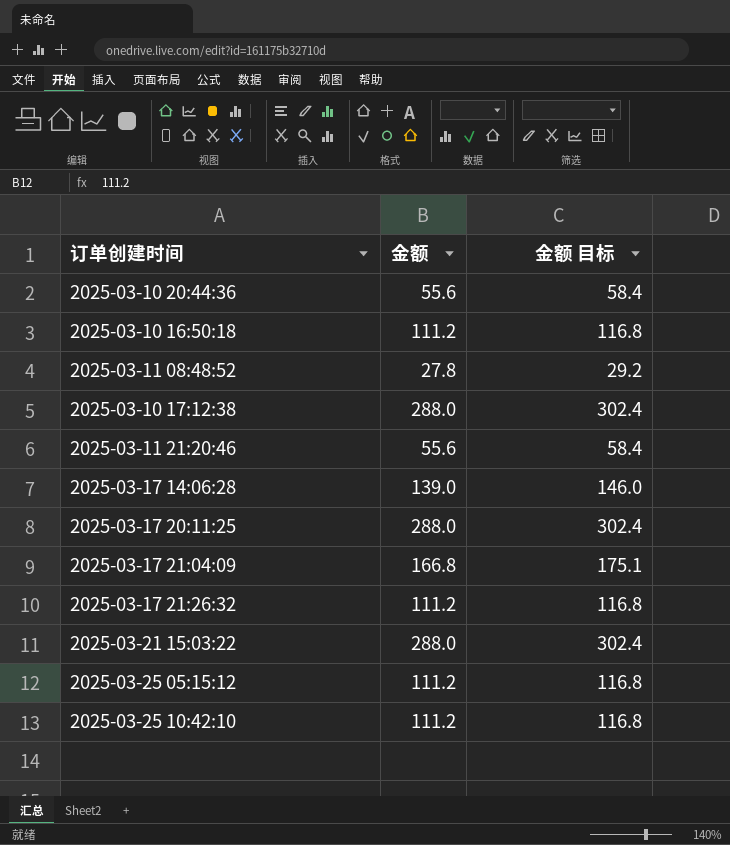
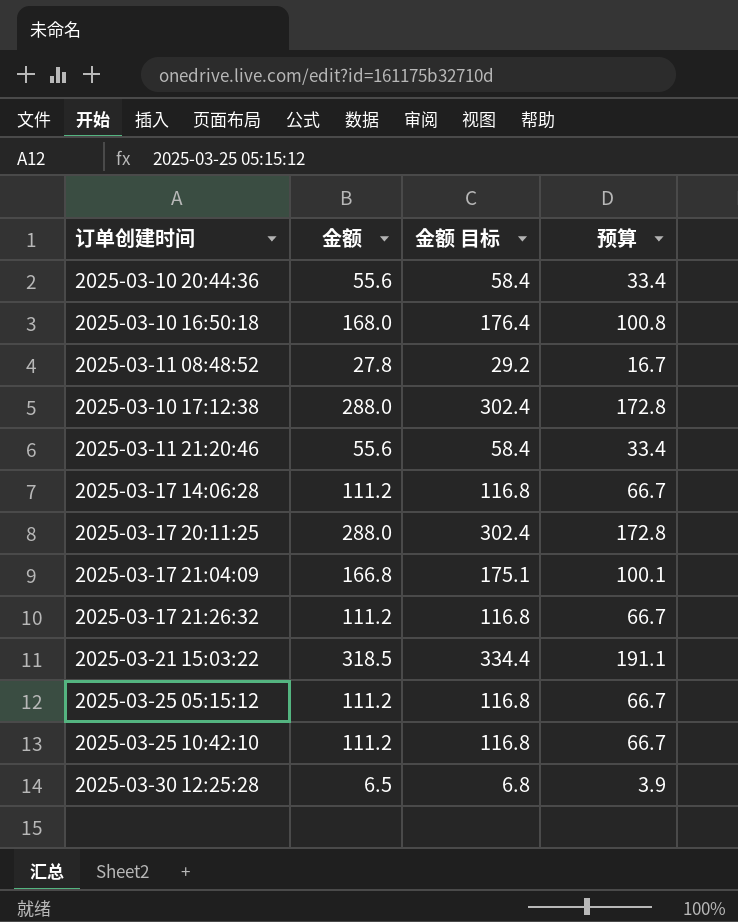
column 预算 | formula: none -> [金额] * 0.6
2025-03-10 16:50:18 | 金额: 111.2 -> 168.0
2025-03-10 16:50:18 | 金额 目标: 116.8 -> 176.4
2025-03-17 14:06:28 | 金额: 139.0 -> 111.2
2025-03-17 14:06:28 | 金额 目标: 146.0 -> 116.8
2025-03-21 15:03:22 | 金额: 288.0 -> 318.5
2025-03-21 15:03:22 | 金额 目标: 302.4 -> 334.4
row 2025-03-30 12:25:28: none -> 6.5 | 6.8 | 3.9

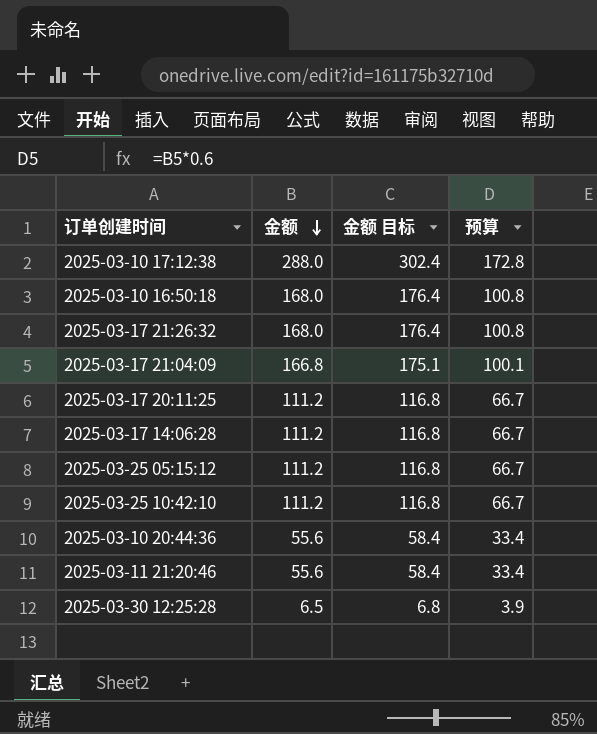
row order: none -> 金额 descending
row 2025-03-11 08:48:52: 27.8 | 29.2 | 16.7 -> none
row 2025-03-21 15:03:22: 318.5 | 334.4 | 191.1 -> none
2025-03-17 21:26:32 | 金额: 111.2 -> 168.0
2025-03-17 21:26:32 | 金额 目标: 116.8 -> 176.4
2025-03-17 21:26:32 | 预算: 66.7 -> 100.8
2025-03-17 20:11:25 | 金额: 288.0 -> 111.2
2025-03-17 20:11:25 | 金额 目标: 302.4 -> 116.8
2025-03-17 20:11:25 | 预算: 172.8 -> 66.7

